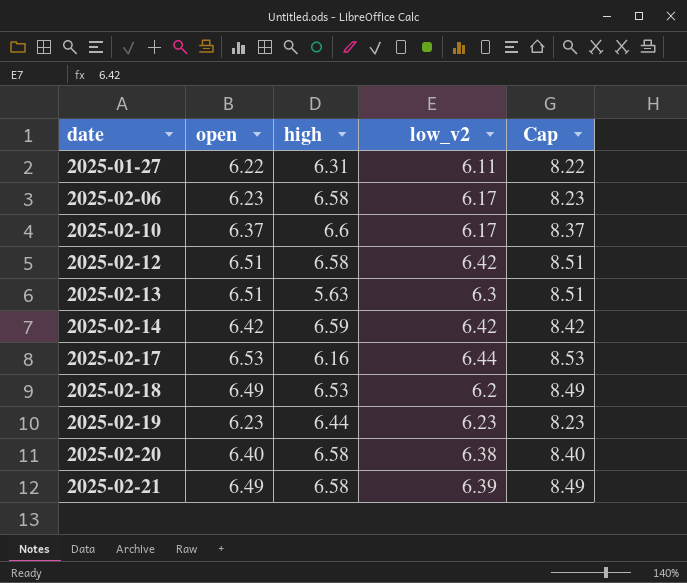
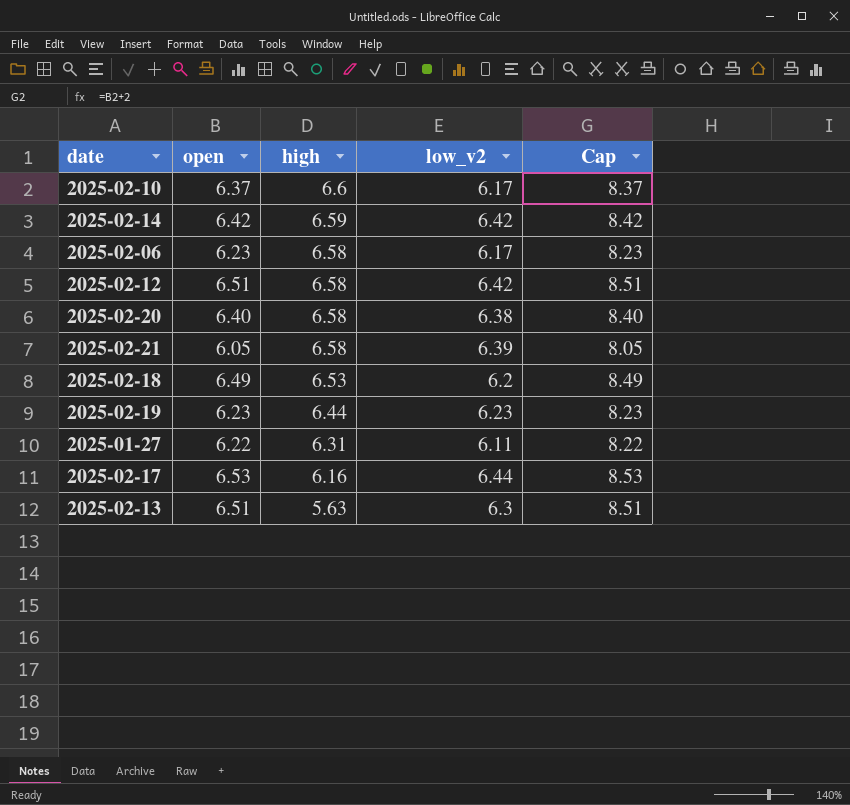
row order: date ascending -> high descending
2025-02-21 | open: 6.49 -> 6.05
2025-02-21 | Cap: 8.49 -> 8.05

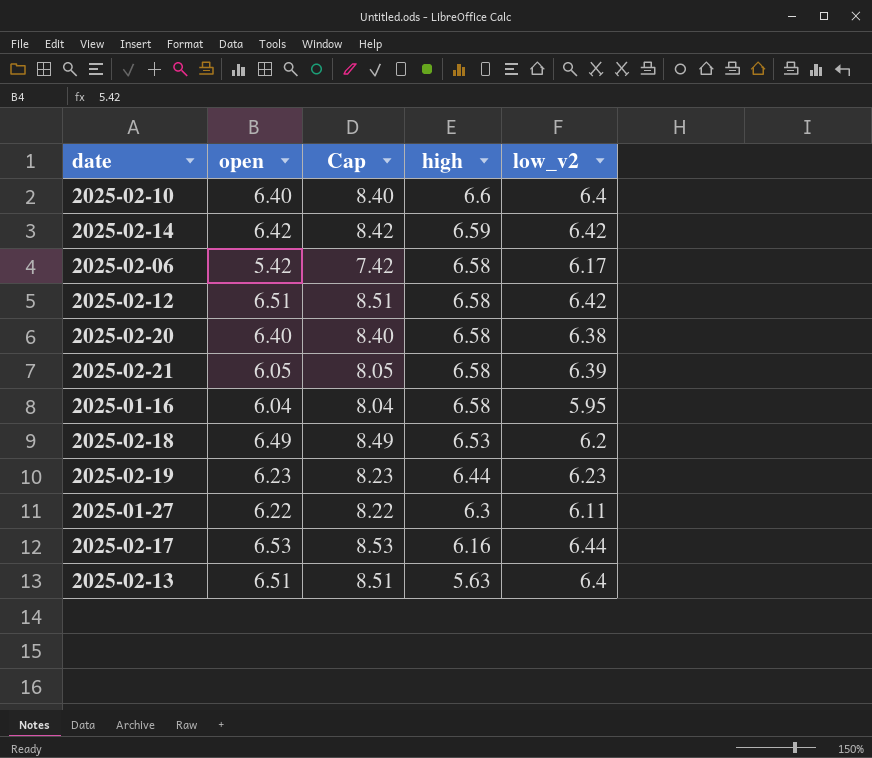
column Cap | position: 5 -> 3
2025-02-10 | open: 6.37 -> 6.40
2025-02-10 | Cap: 8.37 -> 8.40
2025-02-10 | low_v2: 6.17 -> 6.4
2025-02-06 | open: 6.23 -> 5.42
2025-02-06 | Cap: 8.23 -> 7.42
row 2025-01-16: none -> 6.04 | 8.04 | 6.58 | 5.95
2025-01-27 | high: 6.31 -> 6.3
2025-02-13 | low_v2: 6.3 -> 6.4

